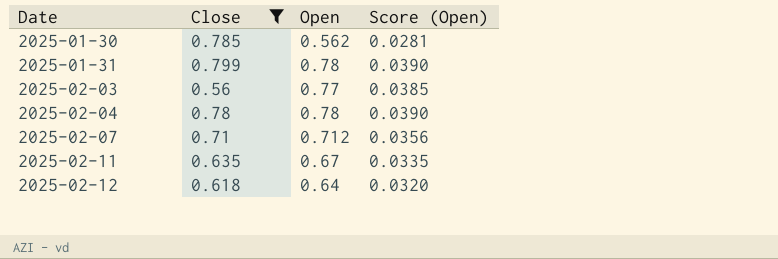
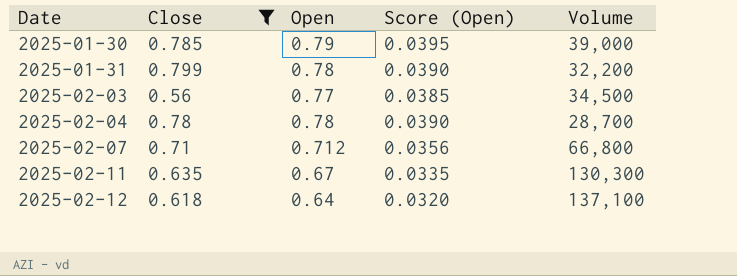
column Volume | position: none -> 5
2025-01-30 | Open: 0.562 -> 0.79
2025-01-30 | Score (Open): 0.0281 -> 0.0395

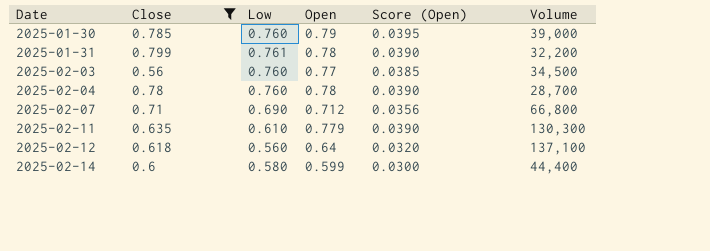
column Low | position: none -> 3
2025-02-11 | Open: 0.67 -> 0.779
2025-02-11 | Score (Open): 0.0335 -> 0.0390
row 2025-02-14: none -> 0.6 | 0.580 | 0.599 | 0.0300 | 44,400

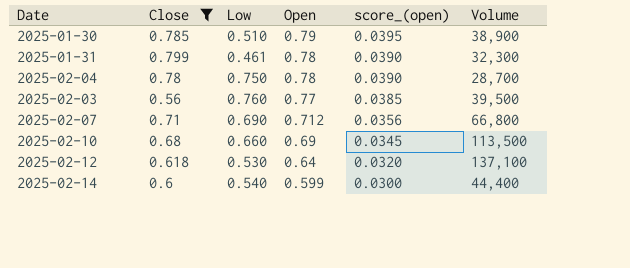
row order: Date ascending -> Open descending
column name: Score (Open) -> score_(open)
row 2025-02-11: 0.635 | 0.610 | 0.779 | 0.0390 | 130,300 -> none
2025-01-30 | Low: 0.760 -> 0.510
2025-01-30 | Volume: 39,000 -> 38,900
2025-01-31 | Low: 0.761 -> 0.461
2025-01-31 | Volume: 32,200 -> 32,300
2025-02-04 | Low: 0.760 -> 0.750
2025-02-03 | Volume: 34,500 -> 39,500
row 2025-02-10: none -> 0.68 | 0.660 | 0.69 | 0.0345 | 113,500
2025-02-12 | Low: 0.560 -> 0.530
2025-02-14 | Low: 0.580 -> 0.540

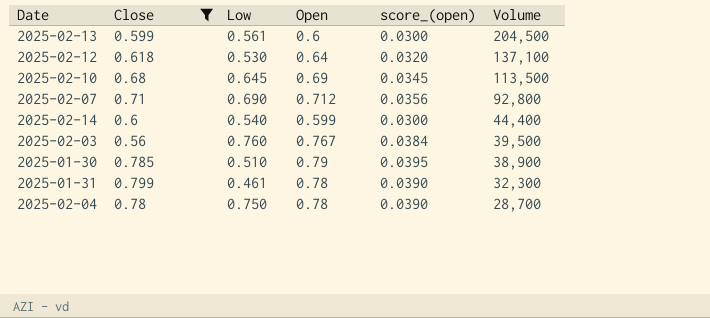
row order: Open descending -> Volume descending
row 2025-02-13: none -> 0.599 | 0.561 | 0.6 | 0.0300 | 204,500
2025-02-10 | Low: 0.660 -> 0.645
2025-02-07 | Volume: 66,800 -> 92,800
2025-02-03 | Open: 0.77 -> 0.767
2025-02-03 | score_(open): 0.0385 -> 0.0384

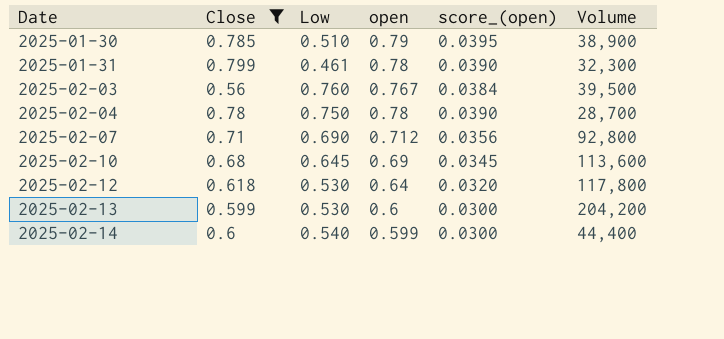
row order: Volume descending -> Date ascending
column name: Open -> open
2025-02-10 | Volume: 113,500 -> 113,600
2025-02-12 | Volume: 137,100 -> 117,800
2025-02-13 | Low: 0.561 -> 0.530
2025-02-13 | Volume: 204,500 -> 204,200

